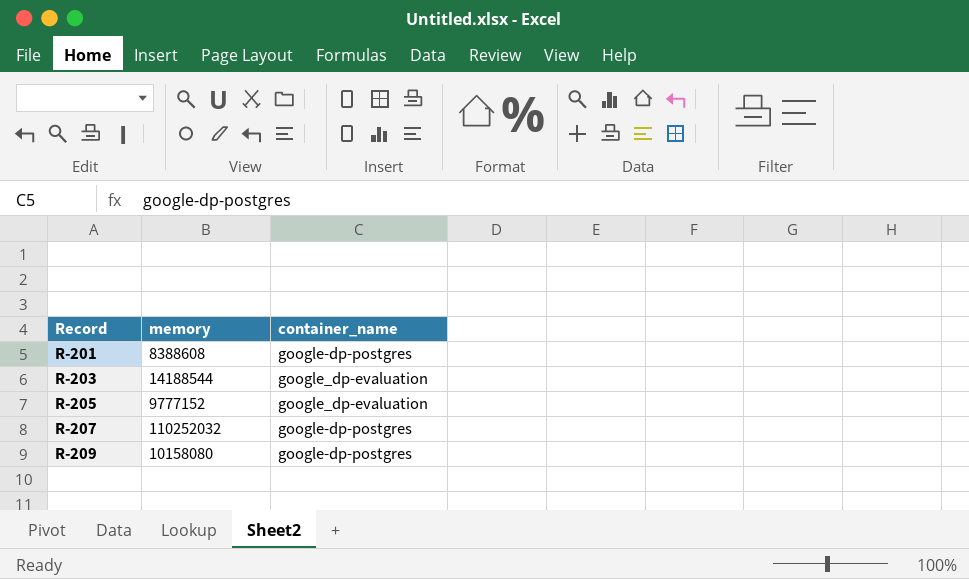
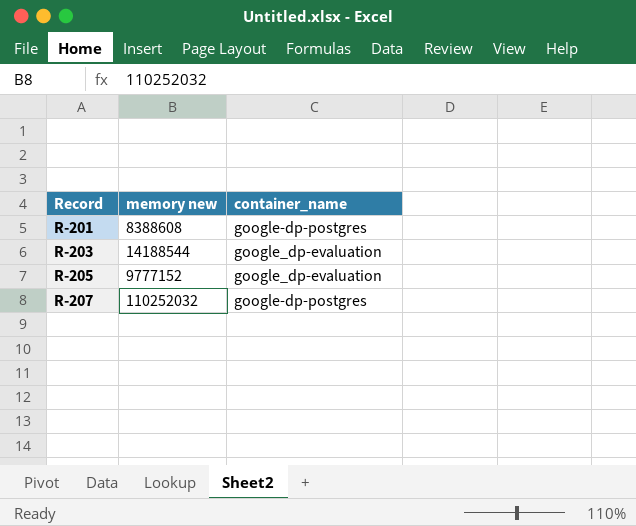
column name: memory -> memory new
row R-209: 10158080 | google-dp-postgres -> none

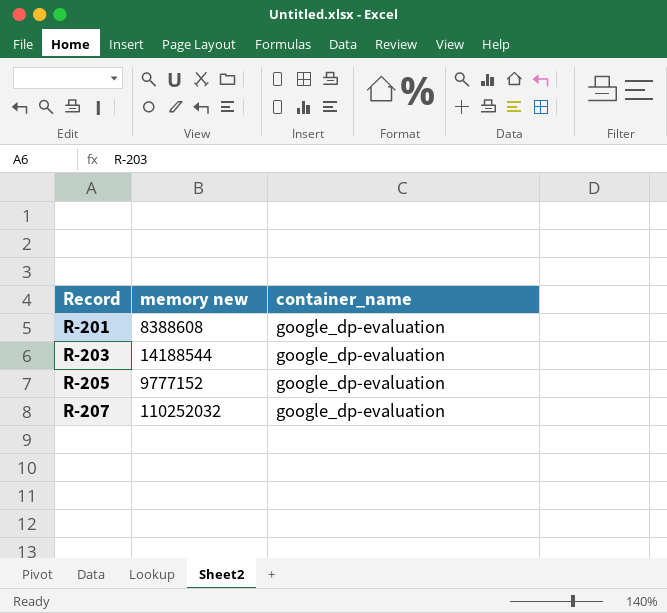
R-201 | container_name: google-dp-postgres -> google_dp-evaluation
R-207 | container_name: google-dp-postgres -> google_dp-evaluation

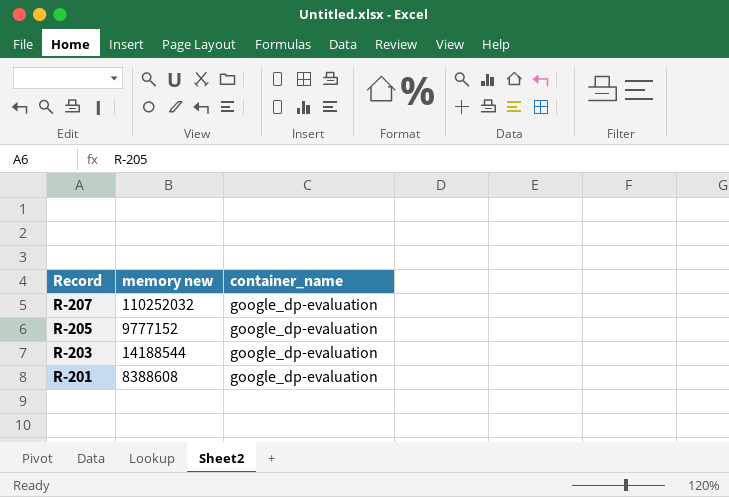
row order: Record ascending -> Record descending

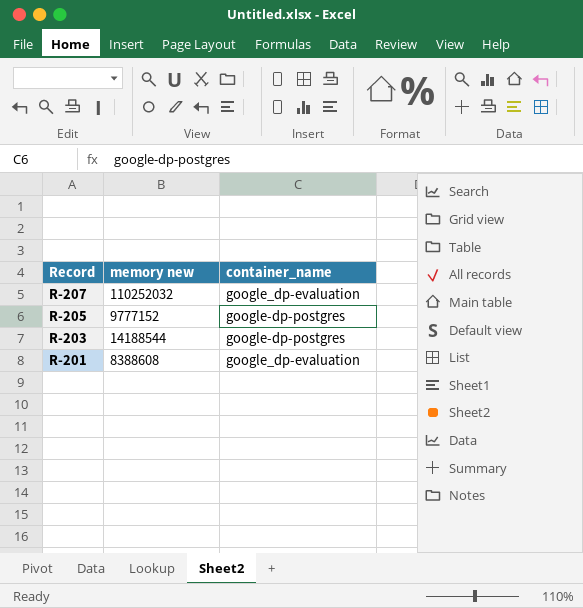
R-205 | container_name: google_dp-evaluation -> google-dp-postgres
R-203 | container_name: google_dp-evaluation -> google-dp-postgres

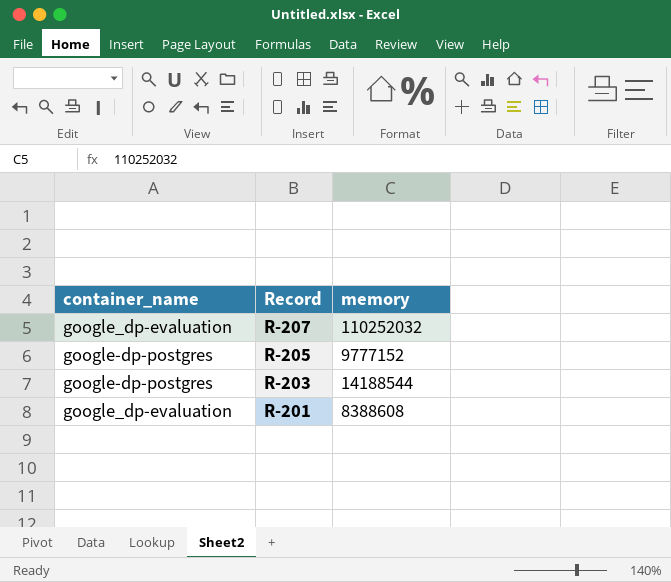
column container_name | position: 3 -> 1
column name: memory new -> memory

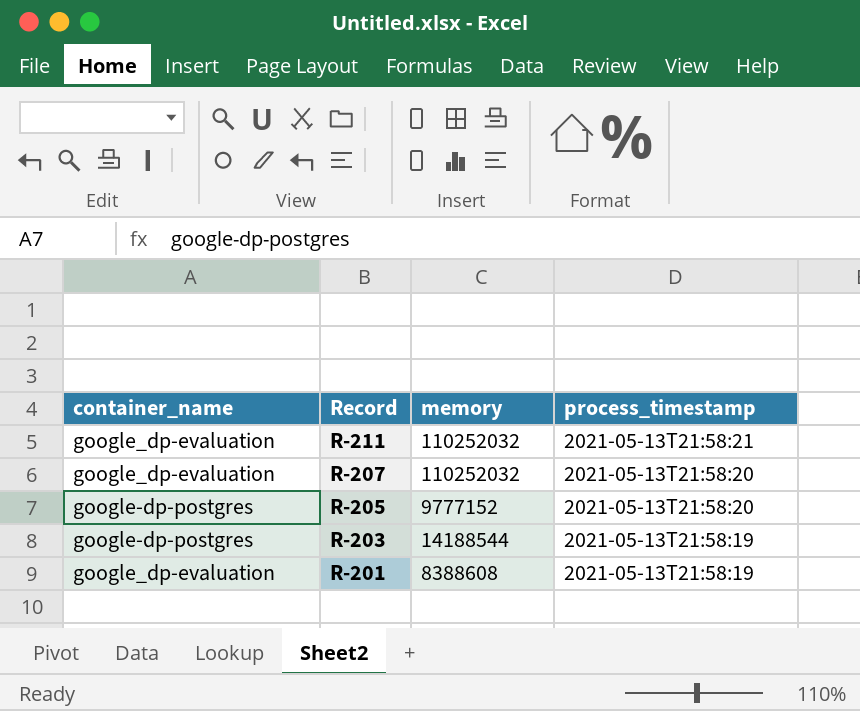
column process_timestamp | position: none -> 4
row R-211: none -> google_dp-evaluation | 110252032 | 2021-05-13T21:58:21

